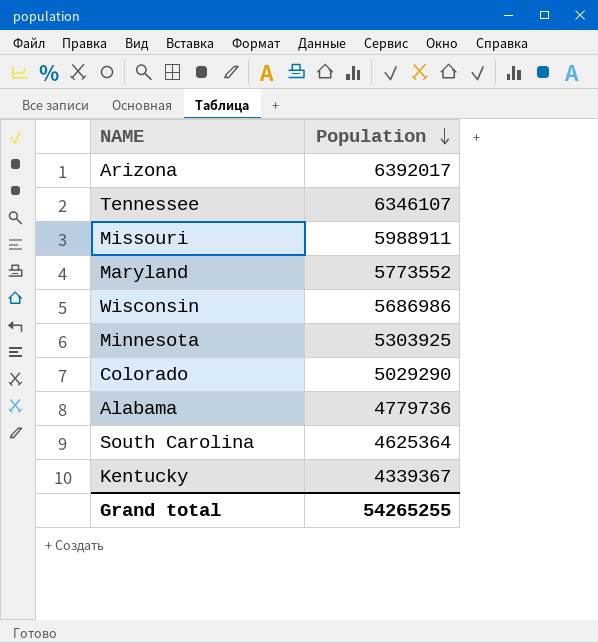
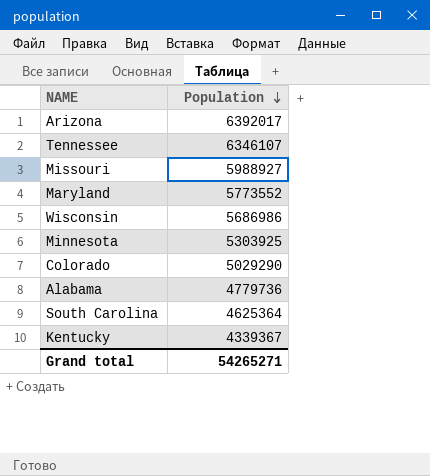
Missouri | Population: 5988911 -> 5988927
Grand total | Population: 54265255 -> 54265271

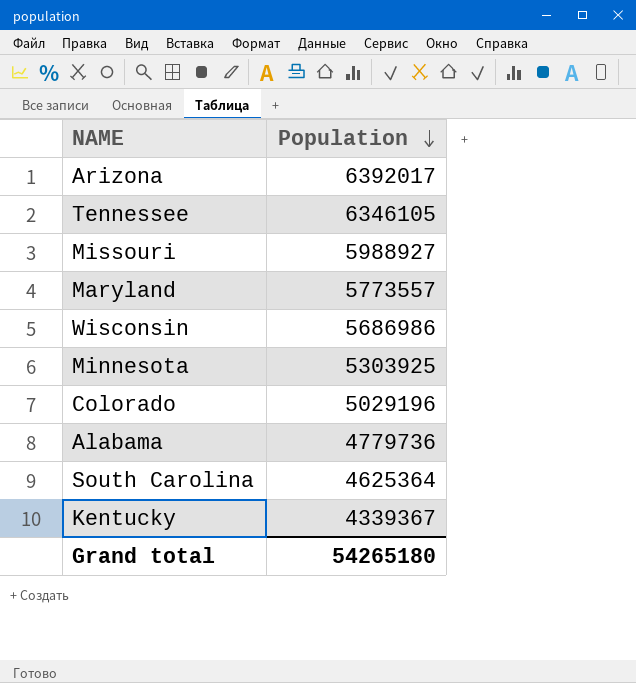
Tennessee | Population: 6346107 -> 6346105
Maryland | Population: 5773552 -> 5773557
Colorado | Population: 5029290 -> 5029196
Grand total | Population: 54265271 -> 54265180

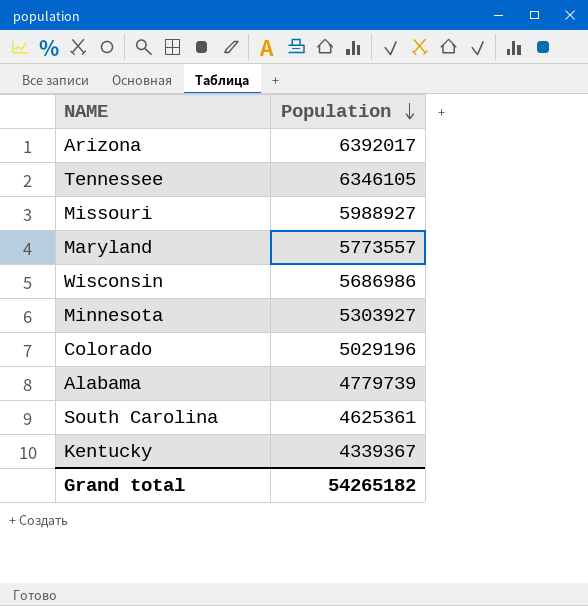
Minnesota | Population: 5303925 -> 5303927
Alabama | Population: 4779736 -> 4779739
South Carolina | Population: 4625364 -> 4625361
Grand total | Population: 54265180 -> 54265182

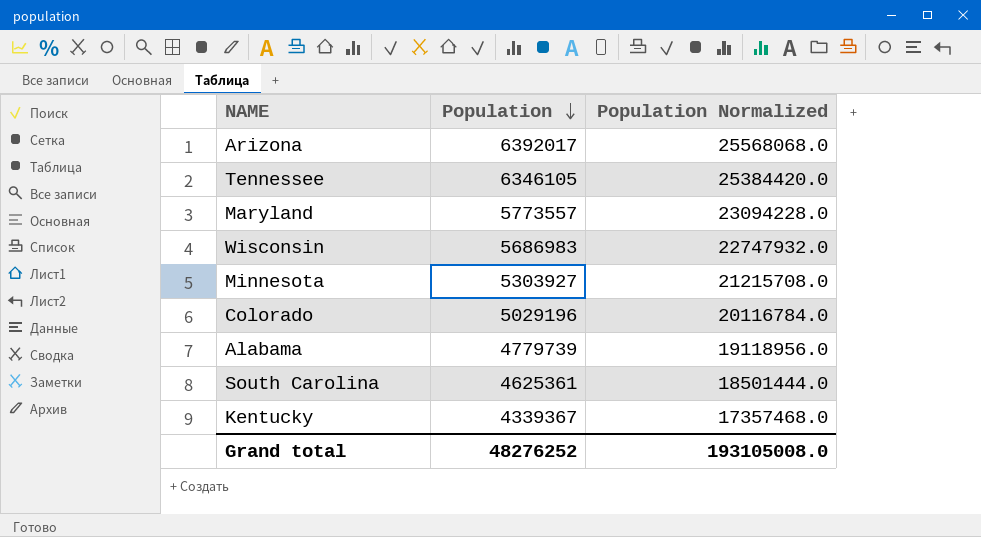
column Population Normalized | formula: none -> [Population] * 4
row Missouri: 5988927 -> none
Wisconsin | Population: 5686986 -> 5686983
Grand total | Population: 54265182 -> 48276252

